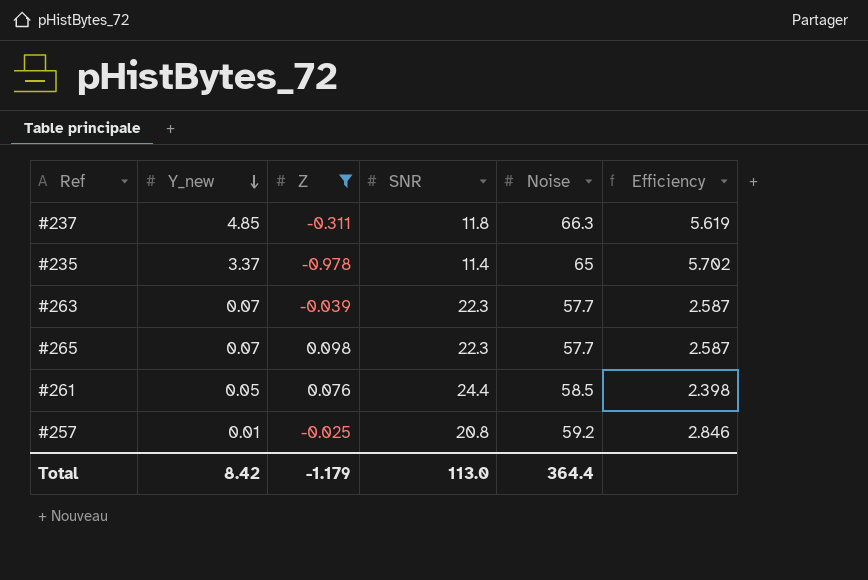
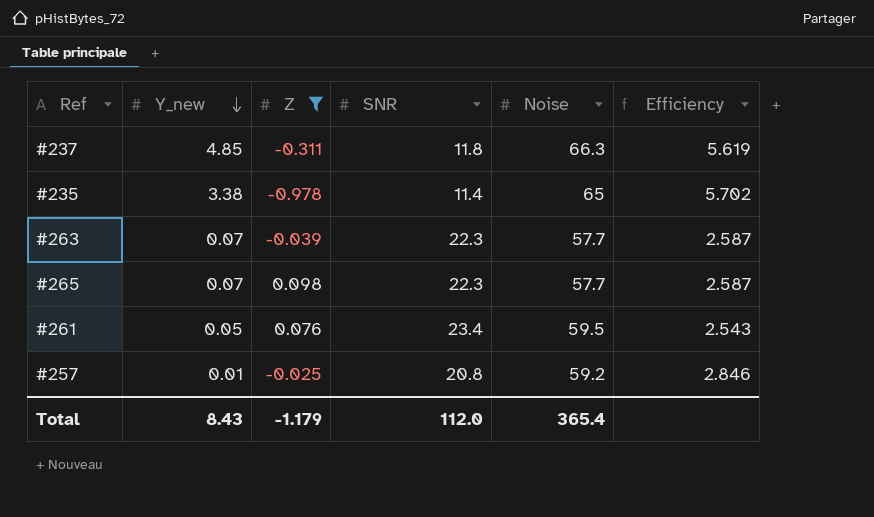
#235 | Y_new: 3.37 -> 3.38
#261 | SNR: 24.4 -> 23.4
#261 | Noise: 58.5 -> 59.5
#261 | Efficiency: 2.398 -> 2.543
Total | Y_new: 8.42 -> 8.43
Total | SNR: 113.0 -> 112.0
Total | Noise: 364.4 -> 365.4

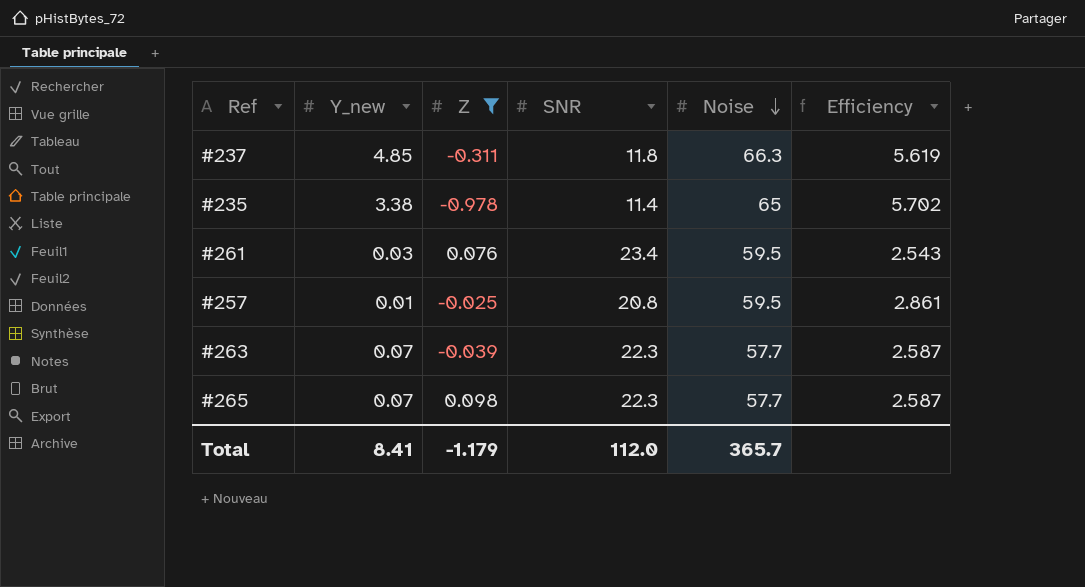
row order: Y_new descending -> Noise descending
#261 | Y_new: 0.05 -> 0.03
#257 | Noise: 59.2 -> 59.5
#257 | Efficiency: 2.846 -> 2.861
Total | Y_new: 8.43 -> 8.41
Total | Noise: 365.4 -> 365.7

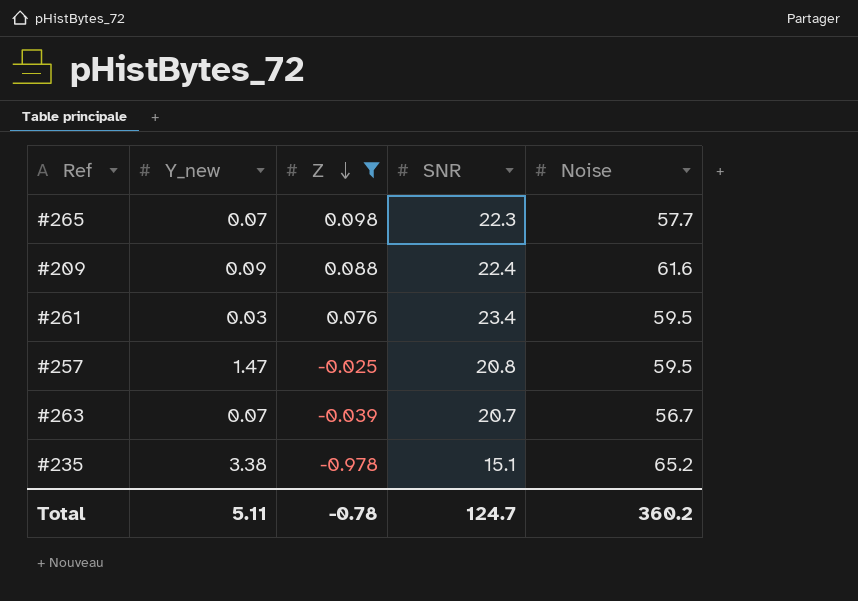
row order: Noise descending -> Z descending
column Efficiency | formula: [Noise] / [SNR] -> none
row #237: 4.85 | -0.311 | 11.8 | 66.3 | 5.619 -> none
row #209: none -> 0.09 | 0.088 | 22.4 | 61.6
#257 | Y_new: 0.01 -> 1.47
#263 | SNR: 22.3 -> 20.7
#263 | Noise: 57.7 -> 56.7
#235 | SNR: 11.4 -> 15.1
#235 | Noise: 65 -> 65.2
Total | Y_new: 8.41 -> 5.11
Total | Z: -1.179 -> -0.78
Total | SNR: 112.0 -> 124.7
Total | Noise: 365.7 -> 360.2

